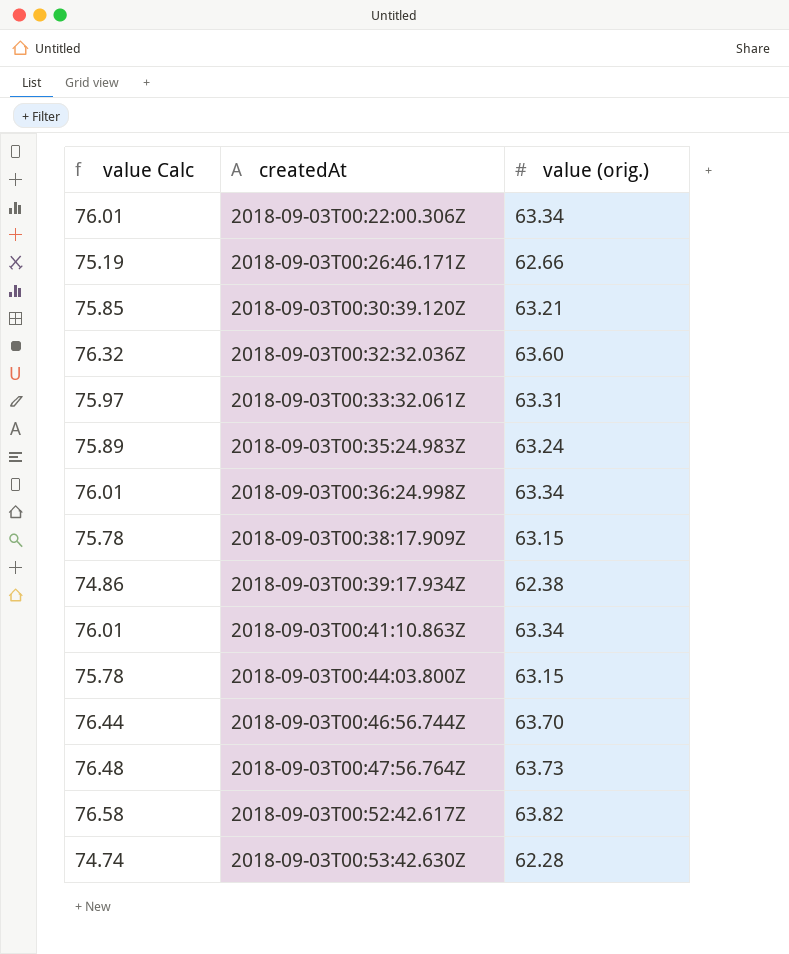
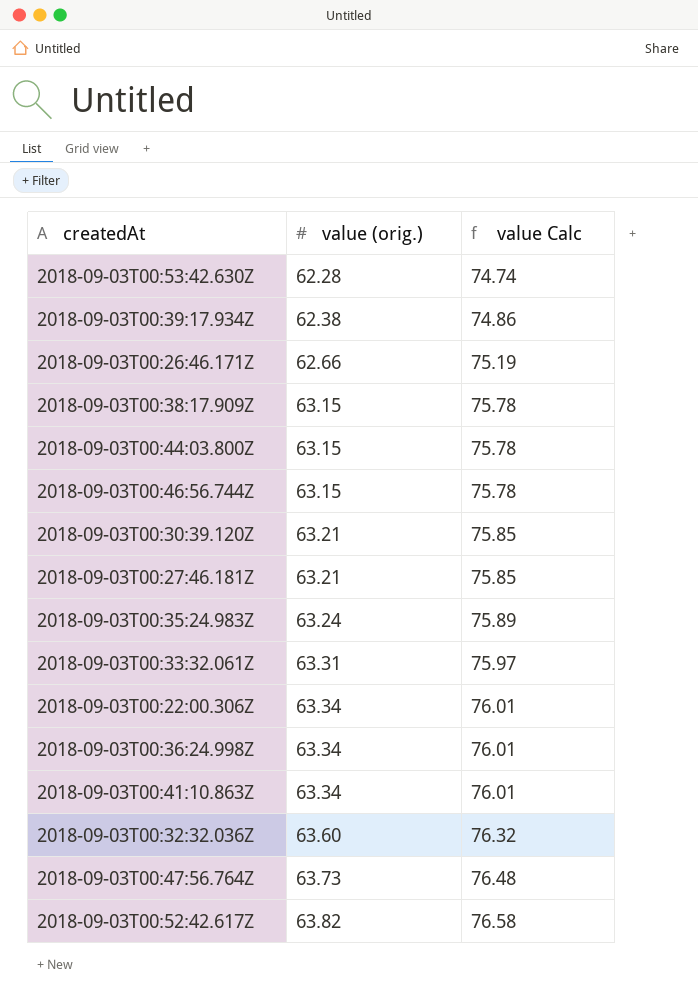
row order: createdAt ascending -> value (orig.) ascending
column value Calc | position: 1 -> 3
2018-09-03T00:46:56.744Z | value (orig.): 63.70 -> 63.15
2018-09-03T00:46:56.744Z | value Calc: 76.44 -> 75.78
row 2018-09-03T00:27:46.181Z: none -> 63.21 | 75.85

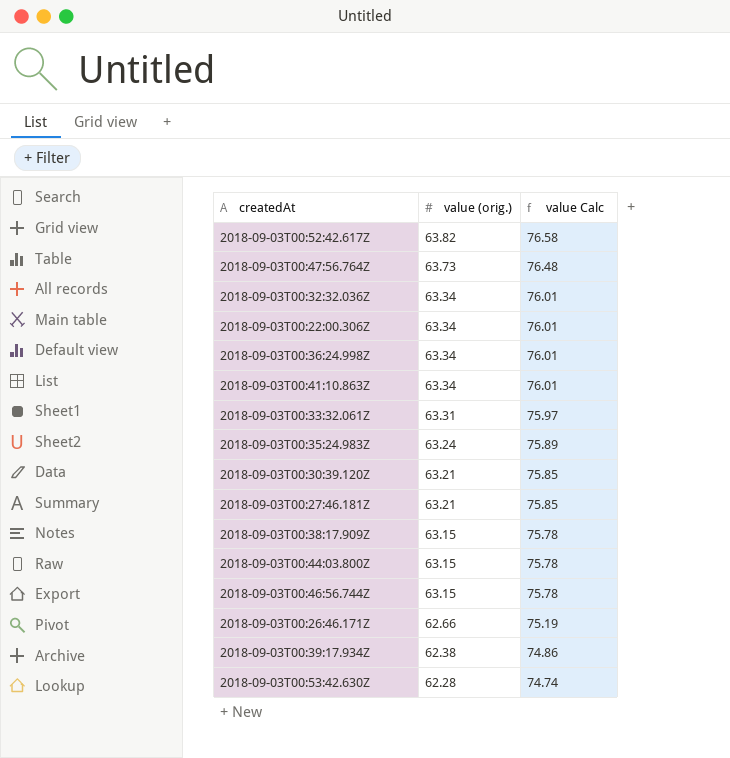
row order: value (orig.) ascending -> value (orig.) descending
2018-09-03T00:32:32.036Z | value (orig.): 63.60 -> 63.34
2018-09-03T00:32:32.036Z | value Calc: 76.32 -> 76.01

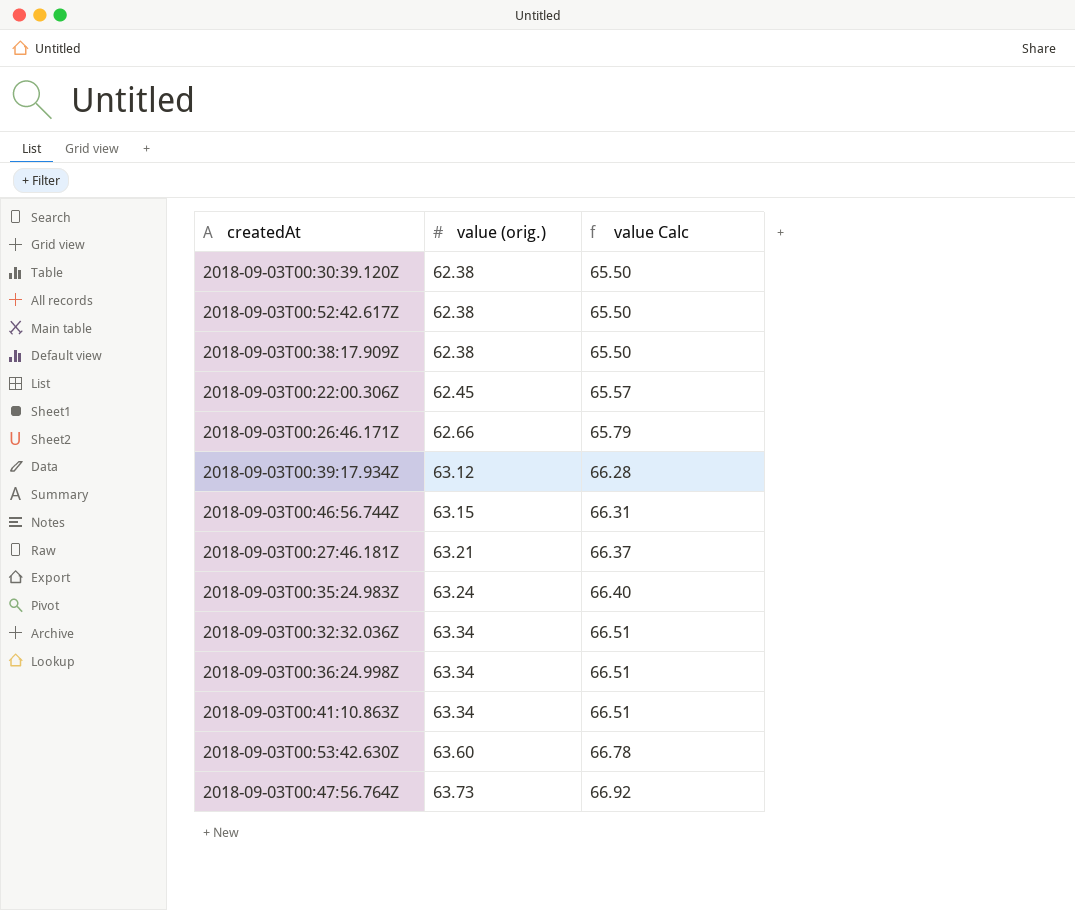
row order: value (orig.) descending -> value (orig.) ascending
column value Calc | formula: [value (orig.)] * 1.2 -> [value (orig.)] * 1.05
row 2018-09-03T00:33:32.061Z: 63.31 | 75.97 -> none
row 2018-09-03T00:44:03.800Z: 63.15 | 75.78 -> none
2018-09-03T00:30:39.120Z | value (orig.): 63.21 -> 62.38
2018-09-03T00:52:42.617Z | value (orig.): 63.82 -> 62.38
2018-09-03T00:38:17.909Z | value (orig.): 63.15 -> 62.38
2018-09-03T00:22:00.306Z | value (orig.): 63.34 -> 62.45
2018-09-03T00:39:17.934Z | value (orig.): 62.38 -> 63.12
2018-09-03T00:53:42.630Z | value (orig.): 62.28 -> 63.60

